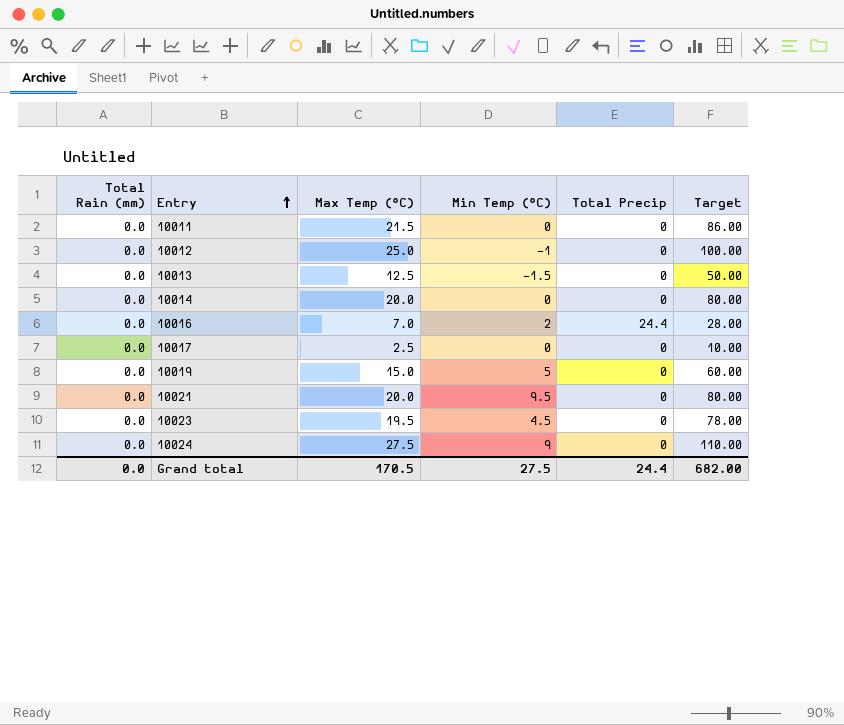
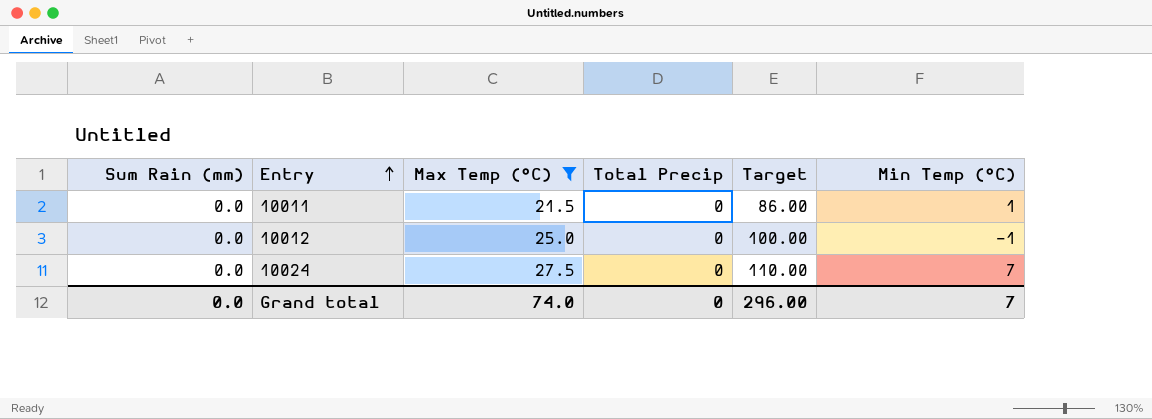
filter: none -> Max Temp (°C) >= 21.5
column name: Total Rain (mm) -> Sum Rain (mm)
column Min Temp (°C) | position: 4 -> 6
10011 | Min Temp (°C): 0 -> 1
10024 | Min Temp (°C): 9 -> 7
Grand total | Max Temp (°C): 170.5 -> 74.0
Grand total | Total Precip: 24.4 -> 0
Grand total | Target: 682.00 -> 296.00
Grand total | Min Temp (°C): 27.5 -> 7

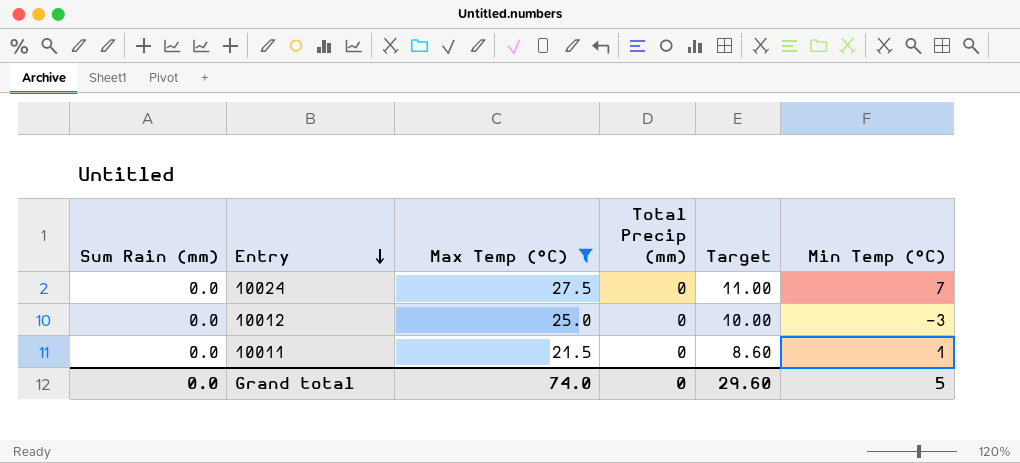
row order: Entry ascending -> Entry descending
column name: Total Precip -> Total Precip (mm)
column Target | formula: [Max Temp (°C)] * 4 -> [Max Temp (°C)] * 0.4
10012 | Min Temp (°C): -1 -> -3
Grand total | Target: 296.00 -> 29.60
Grand total | Min Temp (°C): 7 -> 5

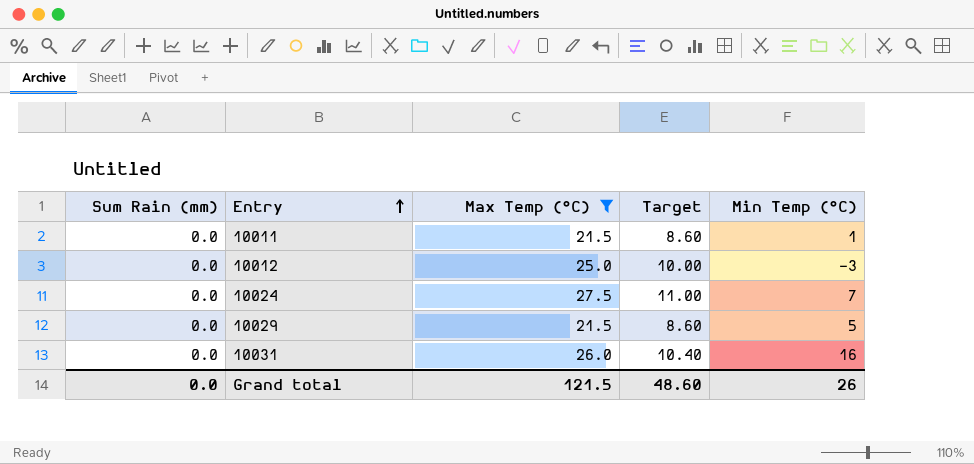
row order: Entry descending -> Entry ascending
column Total Precip (mm) | position: 4 -> none
row 10029: none -> 0.0 | 21.5 | 8.60 | 5
row 10031: none -> 0.0 | 26.0 | 10.40 | 16
Grand total | Max Temp (°C): 74.0 -> 121.5
Grand total | Target: 29.60 -> 48.60
Grand total | Min Temp (°C): 5 -> 26

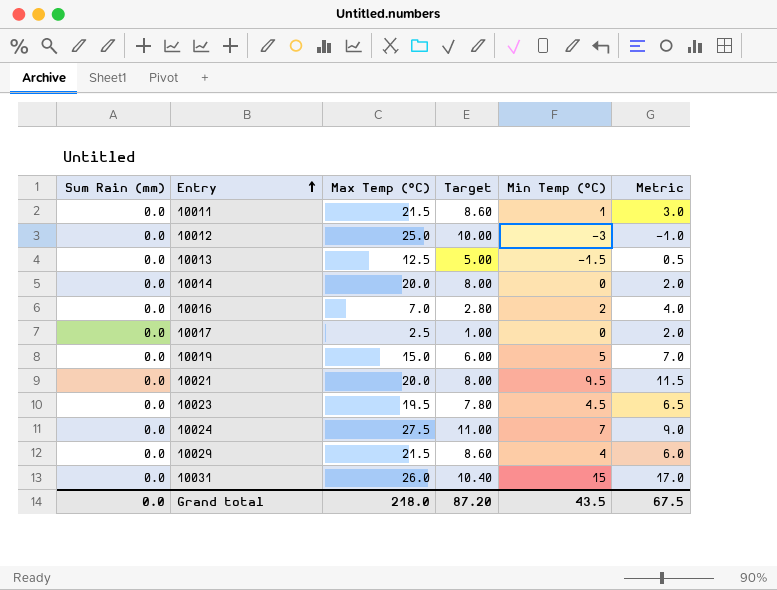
filter: Max Temp (°C) >= 21.5 -> none
column Metric | formula: none -> [Min Temp (°C)] + 2
10029 | Min Temp (°C): 5 -> 4
10031 | Min Temp (°C): 16 -> 15
Grand total | Max Temp (°C): 121.5 -> 218.0
Grand total | Target: 48.60 -> 87.20
Grand total | Min Temp (°C): 26 -> 43.5

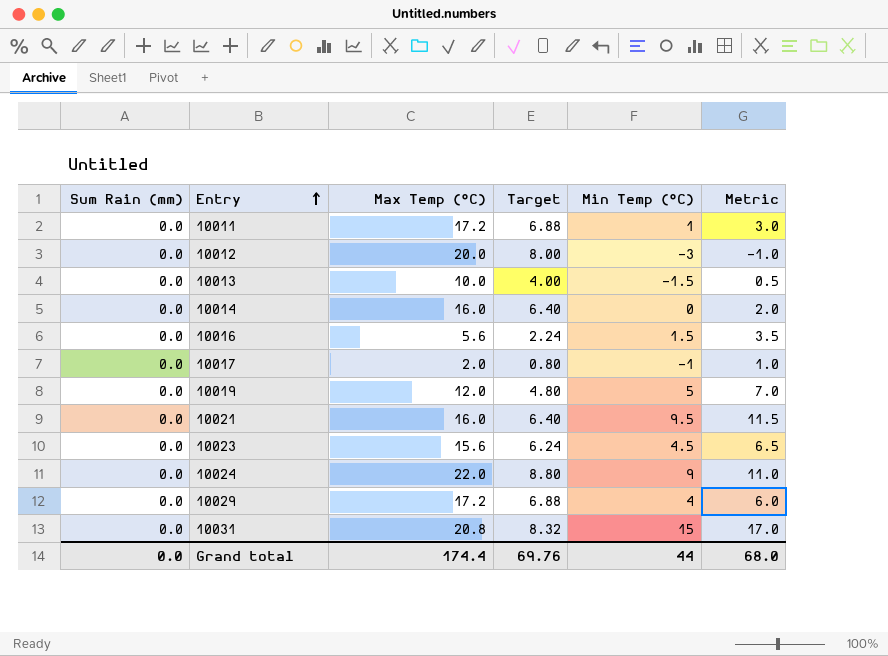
10011 | Max Temp (°C): 21.5 -> 17.2
10011 | Target: 8.60 -> 6.88
10012 | Max Temp (°C): 25.0 -> 20.0
10012 | Target: 10.00 -> 8.00
10013 | Max Temp (°C): 12.5 -> 10.0
10013 | Target: 5.00 -> 4.00
10014 | Max Temp (°C): 20.0 -> 16.0
10014 | Target: 8.00 -> 6.40
10016 | Max Temp (°C): 7.0 -> 5.6
10016 | Target: 2.80 -> 2.24
10016 | Min Temp (°C): 2 -> 1.5
10016 | Metric: 4.0 -> 3.5
10017 | Max Temp (°C): 2.5 -> 2.0
10017 | Target: 1.00 -> 0.80
10017 | Min Temp (°C): 0 -> -1
10017 | Metric: 2.0 -> 1.0
10019 | Max Temp (°C): 15.0 -> 12.0
10019 | Target: 6.00 -> 4.80
10021 | Max Temp (°C): 20.0 -> 16.0
10021 | Target: 8.00 -> 6.40
10023 | Max Temp (°C): 19.5 -> 15.6
10023 | Target: 7.80 -> 6.24
10024 | Max Temp (°C): 27.5 -> 22.0
10024 | Target: 11.00 -> 8.80
10024 | Min Temp (°C): 7 -> 9
10024 | Metric: 9.0 -> 11.0
10029 | Max Temp (°C): 21.5 -> 17.2
10029 | Target: 8.60 -> 6.88
10031 | Max Temp (°C): 26.0 -> 20.8
10031 | Target: 10.40 -> 8.32
Grand total | Max Temp (°C): 218.0 -> 174.4
Grand total | Target: 87.20 -> 69.76
Grand total | Min Temp (°C): 43.5 -> 44
Grand total | Metric: 67.5 -> 68.0

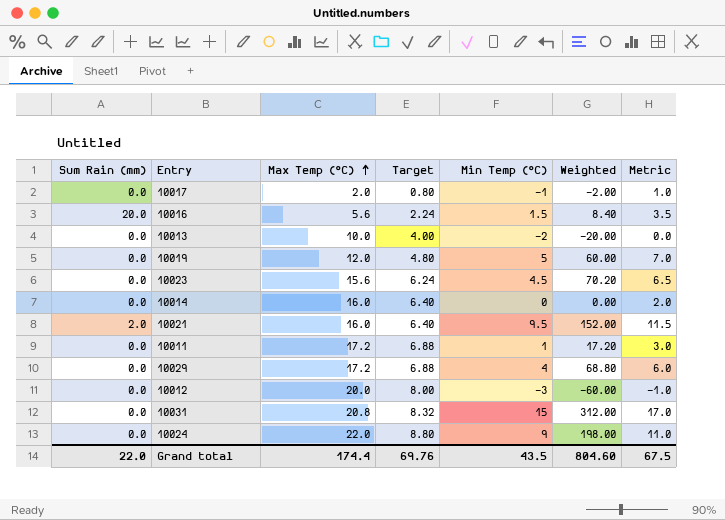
row order: Entry ascending -> Max Temp (°C) ascending
column Weighted | formula: none -> [Max Temp (°C)] * [Min Temp (°C)]
10016 | Sum Rain (mm): 0.0 -> 20.0
10013 | Min Temp (°C): -1.5 -> -2
10013 | Metric: 0.5 -> 0.0
10021 | Sum Rain (mm): 0.0 -> 2.0
Grand total | Sum Rain (mm): 0.0 -> 22.0
Grand total | Min Temp (°C): 44 -> 43.5
Grand total | Metric: 68.0 -> 67.5

